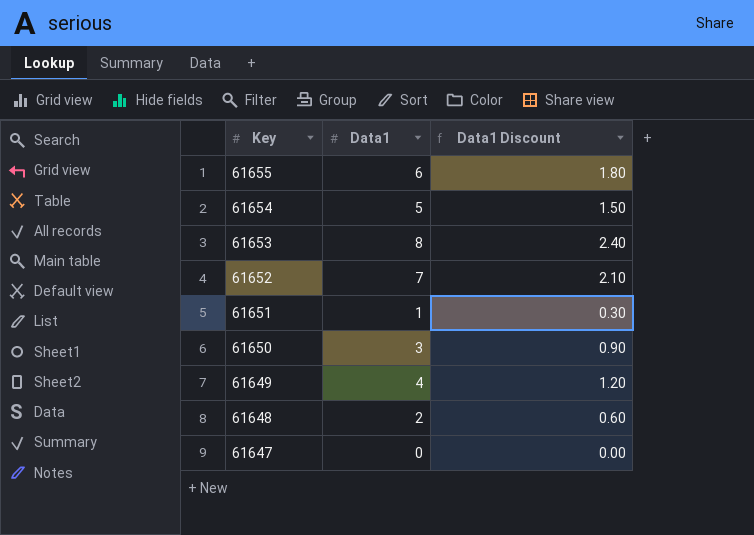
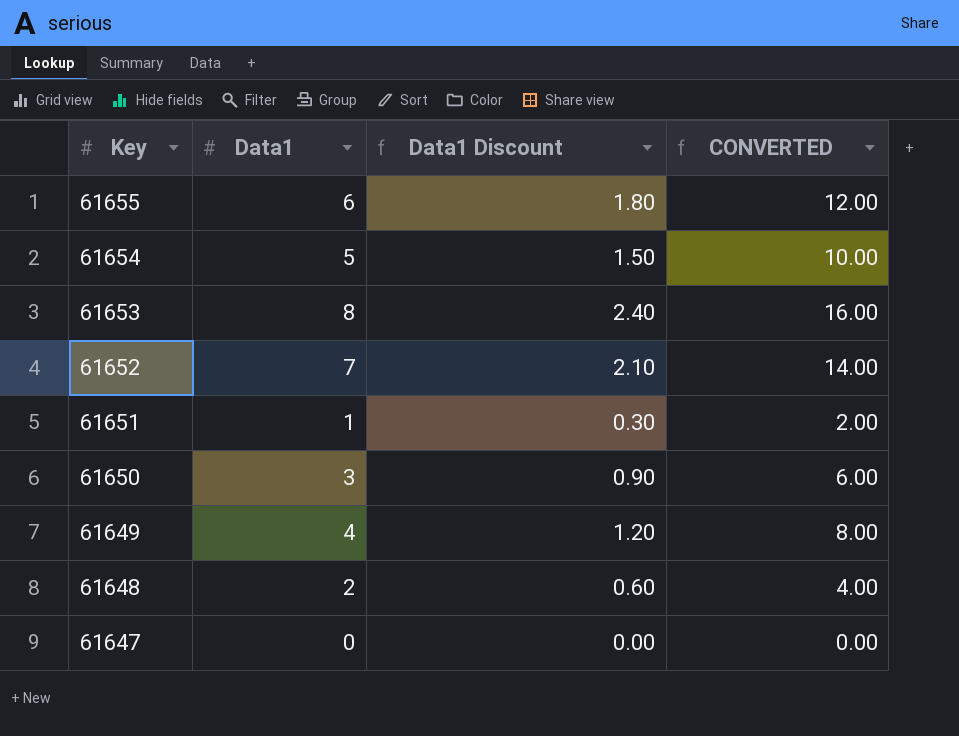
column CONVERTED | formula: none -> [Data1] * 2

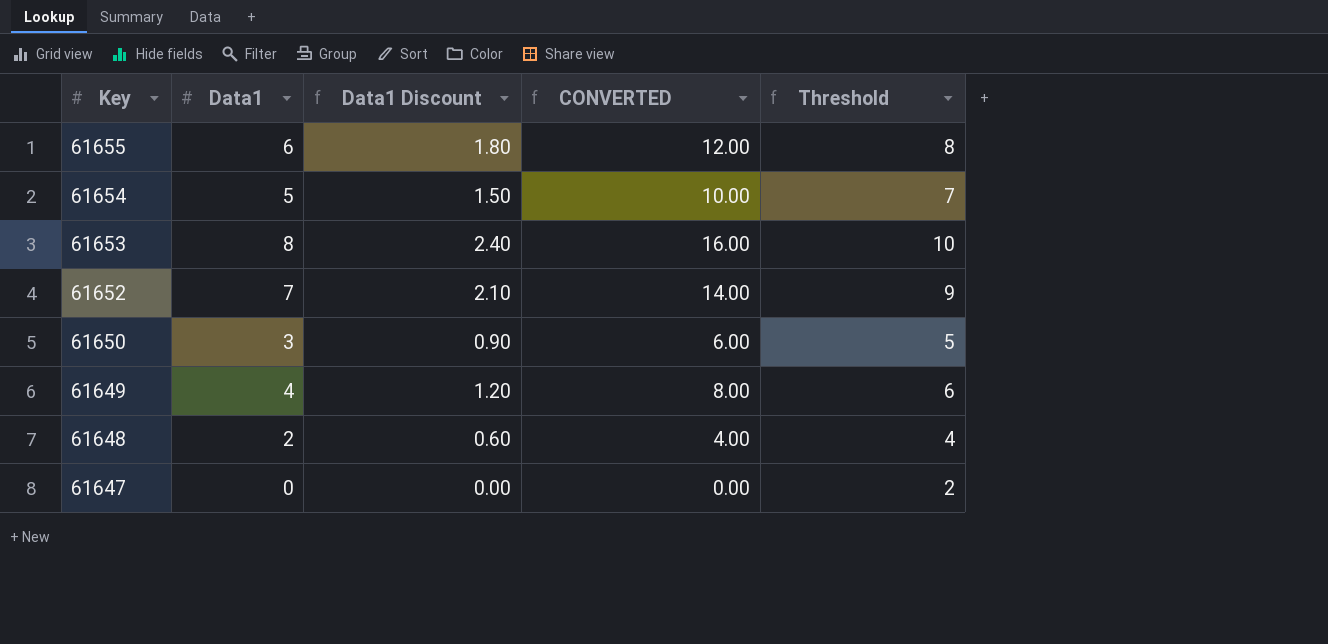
column Threshold | formula: none -> [Data1] + 2
row 61651: 1 | 0.30 | 2.00 -> none

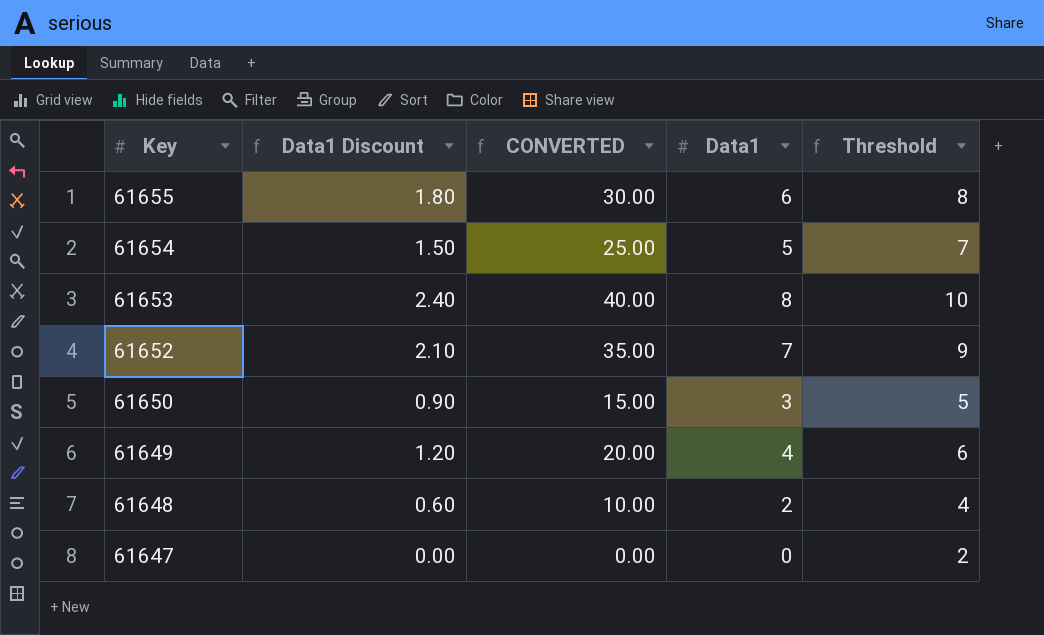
column CONVERTED | formula: [Data1] * 2 -> [Data1] * 5
column Data1 | position: 2 -> 4

